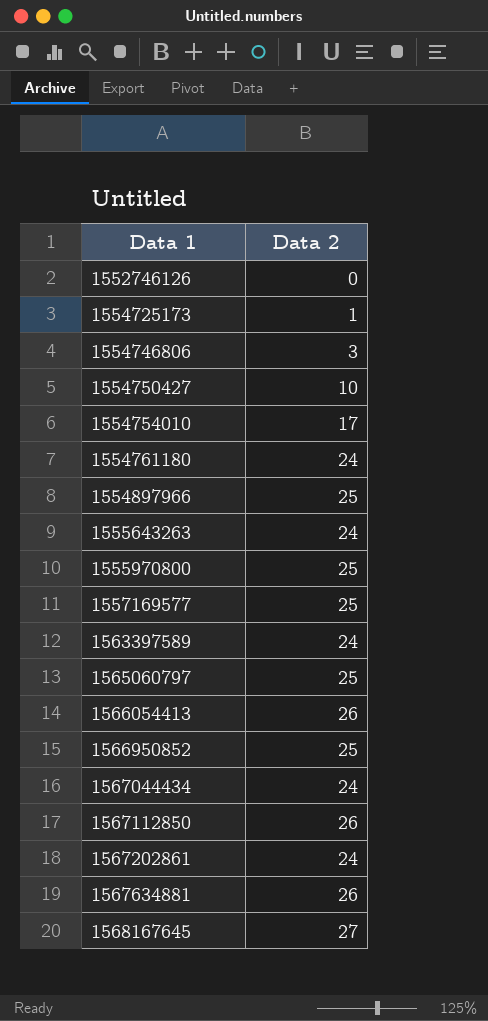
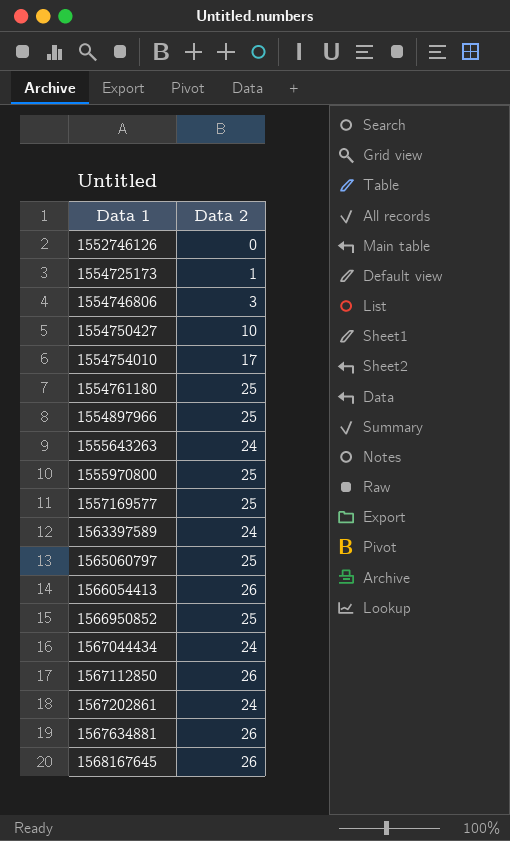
1554761180 | Data 2: 24 -> 25
1568167645 | Data 2: 27 -> 26

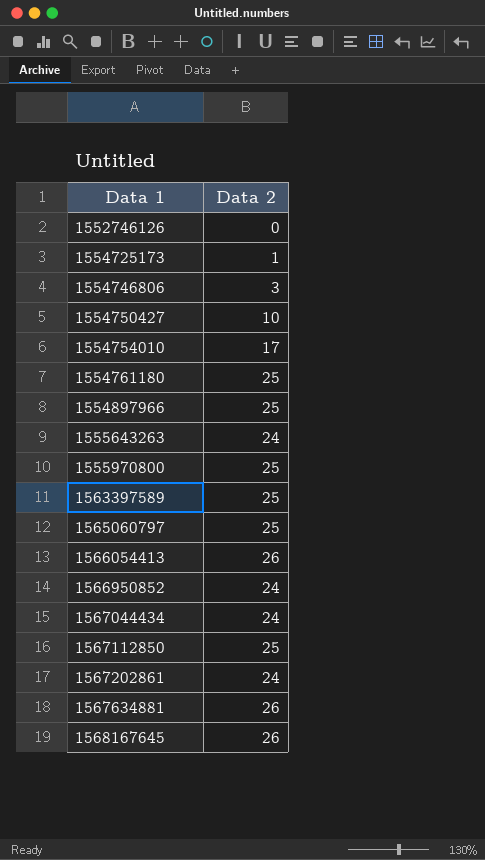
row 1557169577: 25 -> none
1563397589 | Data 2: 24 -> 25
1566950852 | Data 2: 25 -> 24
1567112850 | Data 2: 26 -> 25

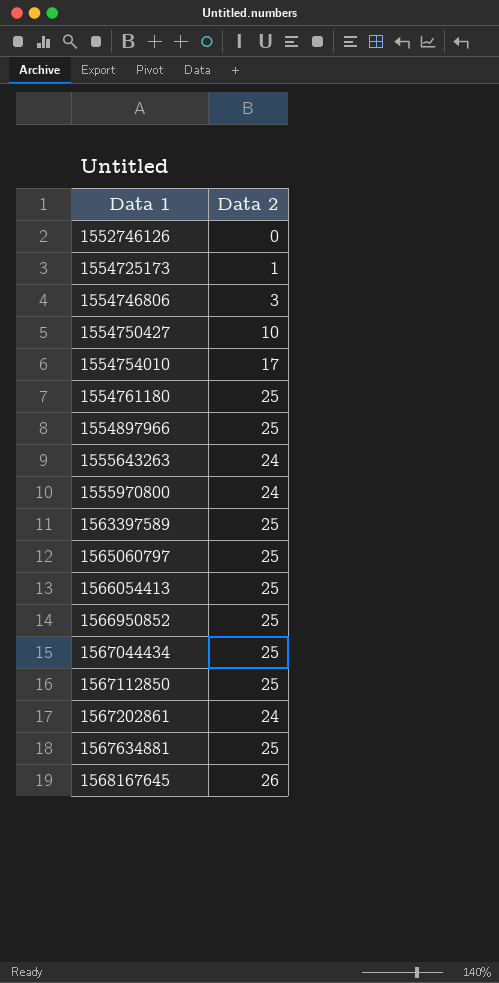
1555970800 | Data 2: 25 -> 24
1566054413 | Data 2: 26 -> 25
1566950852 | Data 2: 24 -> 25
1567044434 | Data 2: 24 -> 25
1567634881 | Data 2: 26 -> 25

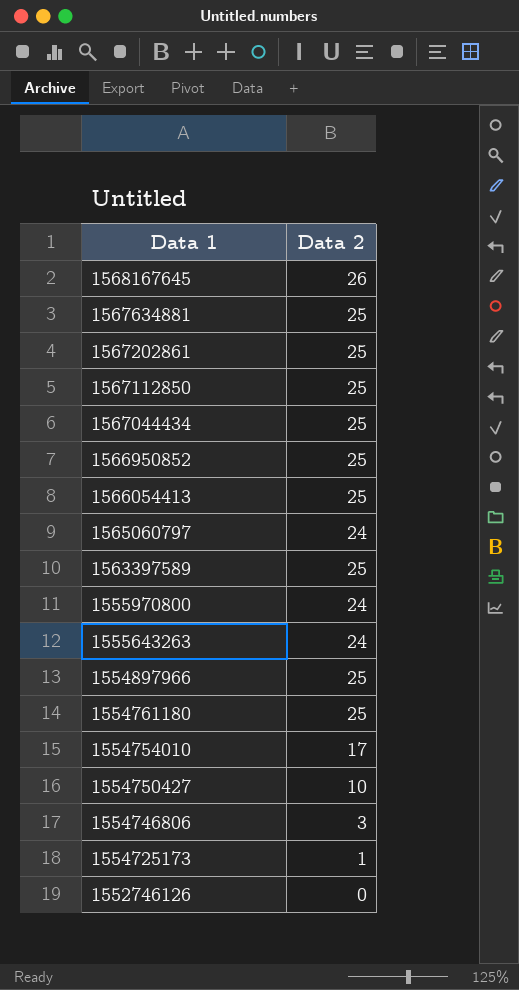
row order: Data 1 ascending -> Data 1 descending
1567202861 | Data 2: 24 -> 25
1565060797 | Data 2: 25 -> 24

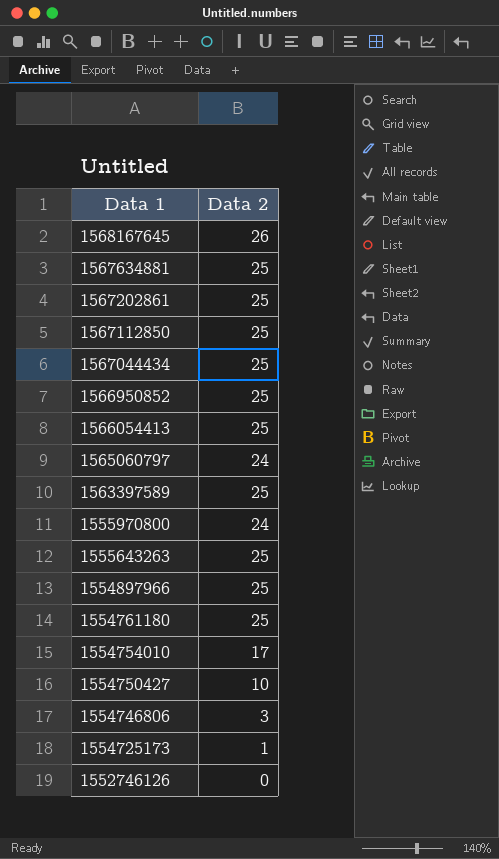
1555643263 | Data 2: 24 -> 25

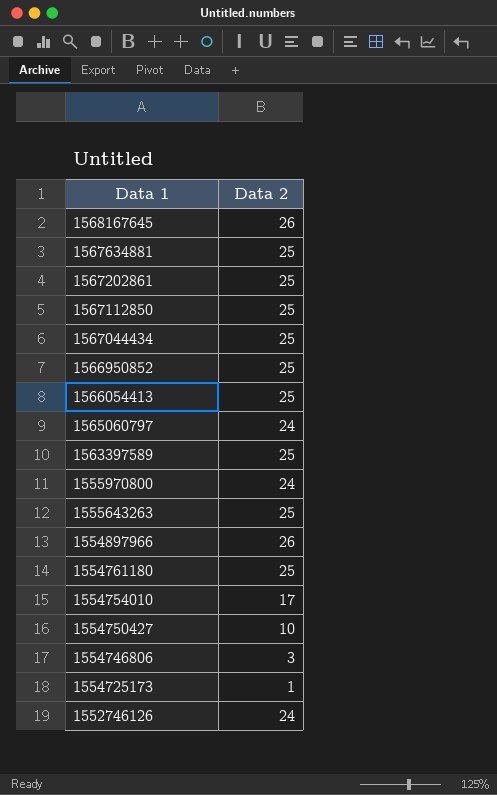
1554897966 | Data 2: 25 -> 26
1552746126 | Data 2: 0 -> 24

